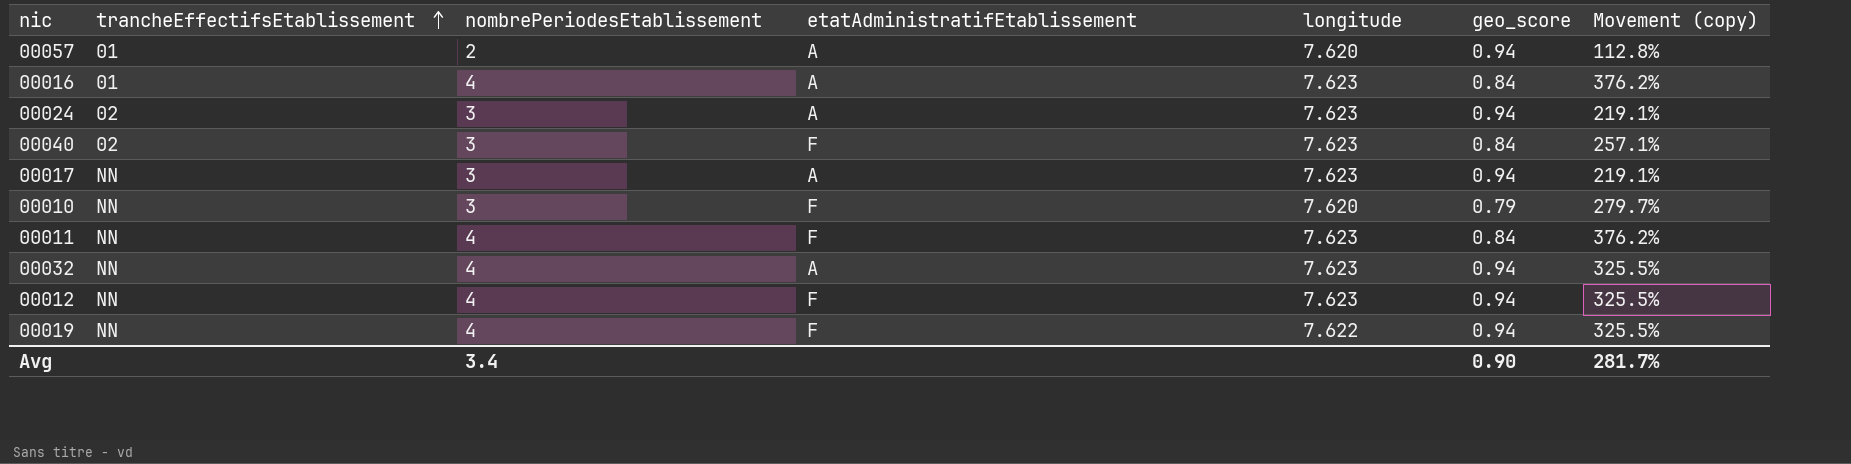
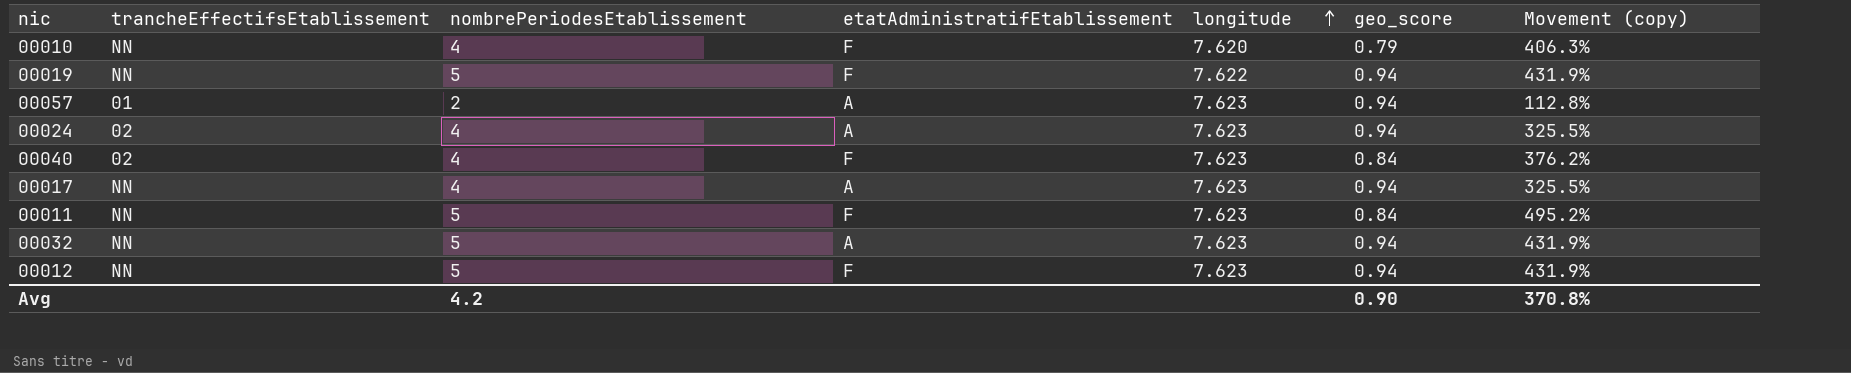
row order: trancheEffectifsEtablissement ascending -> longitude ascending
row 00016: 01 | 4 | A | 7.623 | 0.84 | 376.2% -> none
00010 | nombrePeriodesEtablissement: 3 -> 4
00010 | Movement (copy): 279.7% -> 406.3%
00019 | nombrePeriodesEtablissement: 4 -> 5
00019 | Movement (copy): 325.5% -> 431.9%
00057 | longitude: 7.620 -> 7.623
00024 | nombrePeriodesEtablissement: 3 -> 4
00024 | Movement (copy): 219.1% -> 325.5%
00040 | nombrePeriodesEtablissement: 3 -> 4
00040 | Movement (copy): 257.1% -> 376.2%
00017 | nombrePeriodesEtablissement: 3 -> 4
00017 | Movement (copy): 219.1% -> 325.5%
00011 | nombrePeriodesEtablissement: 4 -> 5
00011 | Movement (copy): 376.2% -> 495.2%
00032 | nombrePeriodesEtablissement: 4 -> 5
00032 | Movement (copy): 325.5% -> 431.9%
00012 | nombrePeriodesEtablissement: 4 -> 5
00012 | Movement (copy): 325.5% -> 431.9%
Avg | nombrePeriodesEtablissement: 3.4 -> 4.2
Avg | Movement (copy): 281.7% -> 370.8%

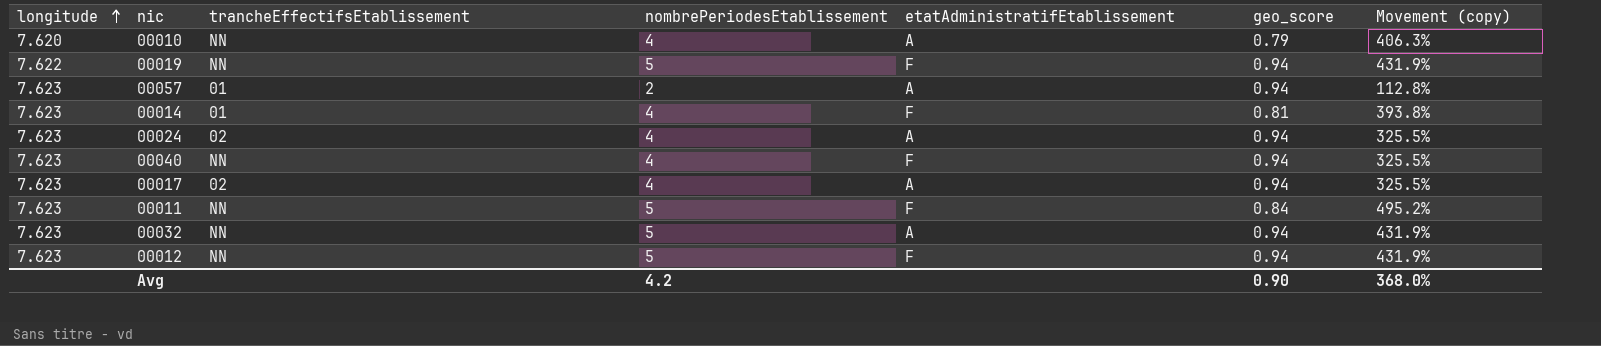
column longitude | position: 5 -> 1
00010 | etatAdministratifEtablissement: F -> A
row 00014: none -> 7.623 | 01 | 4 | F | 0.81 | 393.8%
00040 | trancheEffectifsEtablissement: 02 -> NN
00040 | geo_score: 0.84 -> 0.94
00040 | Movement (copy): 376.2% -> 325.5%
00017 | trancheEffectifsEtablissement: NN -> 02
Avg | Movement (copy): 370.8% -> 368.0%

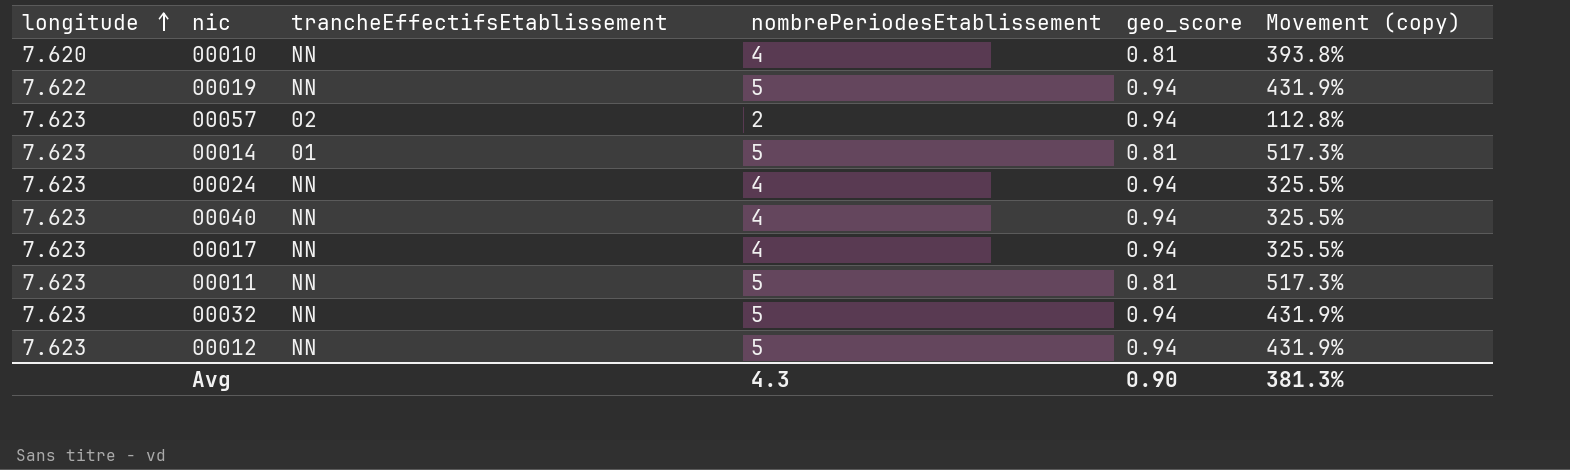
column etatAdministratifEtablissement | position: 5 -> none
00010 | geo_score: 0.79 -> 0.81
00010 | Movement (copy): 406.3% -> 393.8%
00057 | trancheEffectifsEtablissement: 01 -> 02
00014 | nombrePeriodesEtablissement: 4 -> 5
00014 | Movement (copy): 393.8% -> 517.3%
00024 | trancheEffectifsEtablissement: 02 -> NN
00017 | trancheEffectifsEtablissement: 02 -> NN
00011 | geo_score: 0.84 -> 0.81
00011 | Movement (copy): 495.2% -> 517.3%
Avg | nombrePeriodesEtablissement: 4.2 -> 4.3
Avg | Movement (copy): 368.0% -> 381.3%

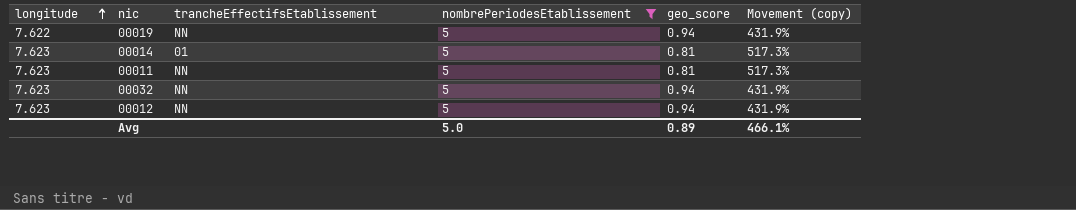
filter: none -> nombrePeriodesEtablissement = 5
Avg | nombrePeriodesEtablissement: 4.3 -> 5.0
Avg | geo_score: 0.90 -> 0.89
Avg | Movement (copy): 381.3% -> 466.1%

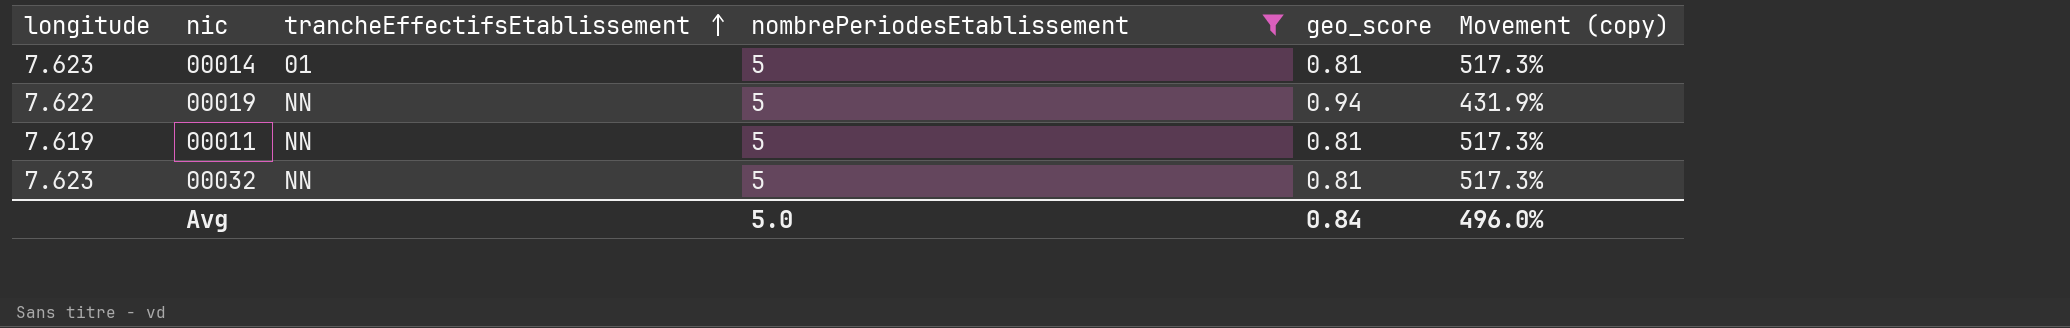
row order: longitude ascending -> trancheEffectifsEtablissement ascending
row 00012: 7.623 | NN | 5 | 0.94 | 431.9% -> none
00011 | longitude: 7.623 -> 7.619
00032 | geo_score: 0.94 -> 0.81
00032 | Movement (copy): 431.9% -> 517.3%
Avg | geo_score: 0.89 -> 0.84
Avg | Movement (copy): 466.1% -> 496.0%

